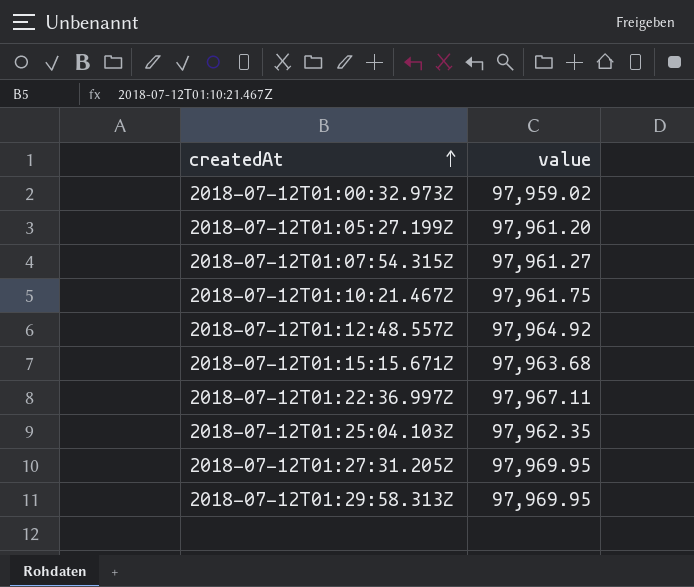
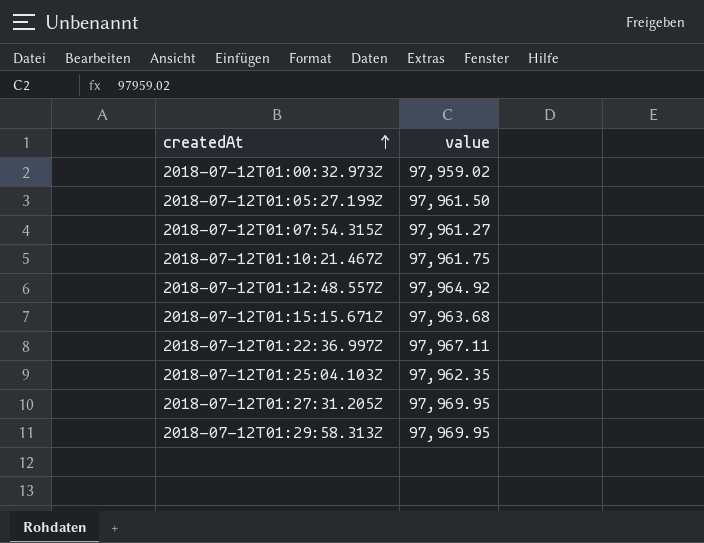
2018-07-12T01:05:27.199Z | value: 97,961.20 -> 97,961.50

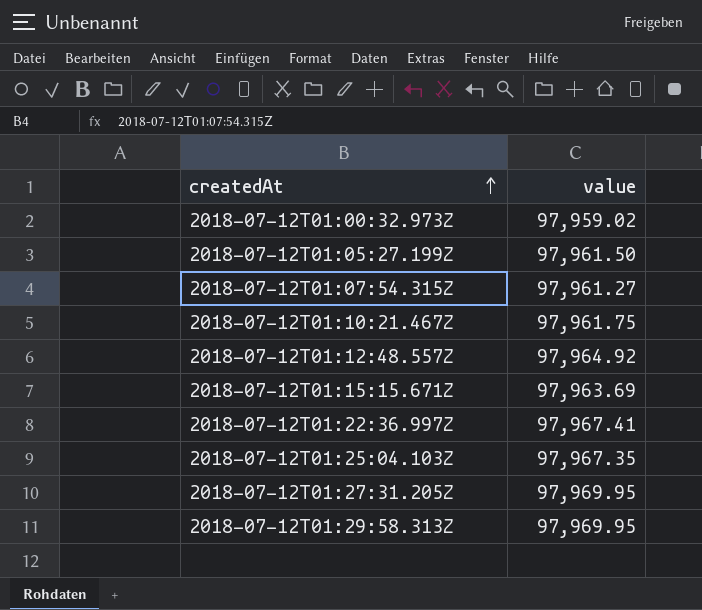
2018-07-12T01:15:15.671Z | value: 97,963.68 -> 97,963.69
2018-07-12T01:22:36.997Z | value: 97,967.11 -> 97,967.41
2018-07-12T01:25:04.103Z | value: 97,962.35 -> 97,967.35

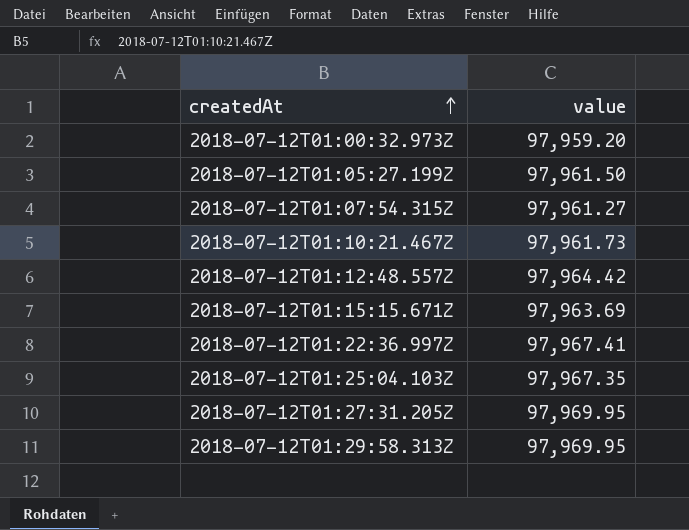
2018-07-12T01:00:32.973Z | value: 97,959.02 -> 97,959.20
2018-07-12T01:10:21.467Z | value: 97,961.75 -> 97,961.73
2018-07-12T01:12:48.557Z | value: 97,964.92 -> 97,964.42

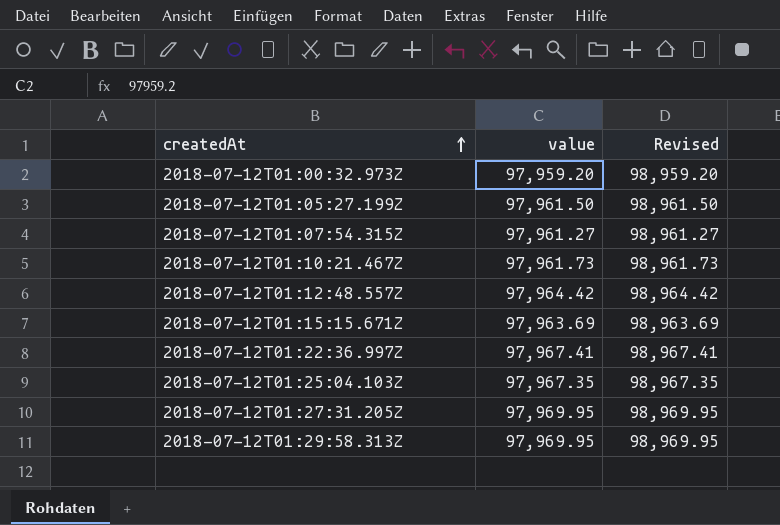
column Revised | formula: none -> [value] + 1000

